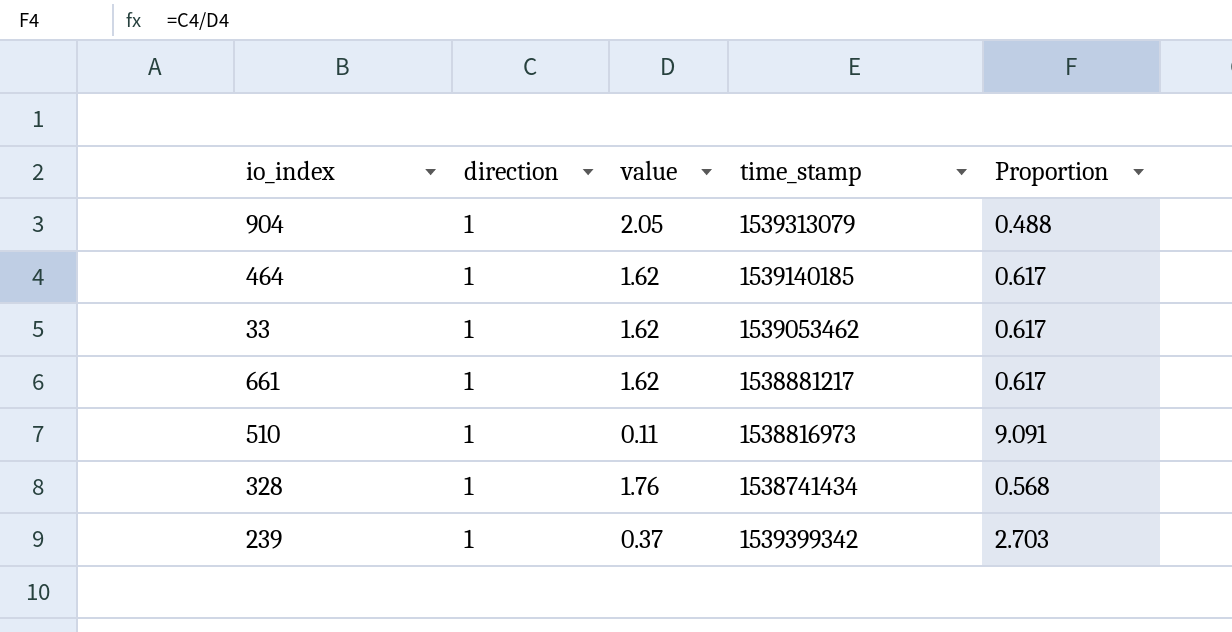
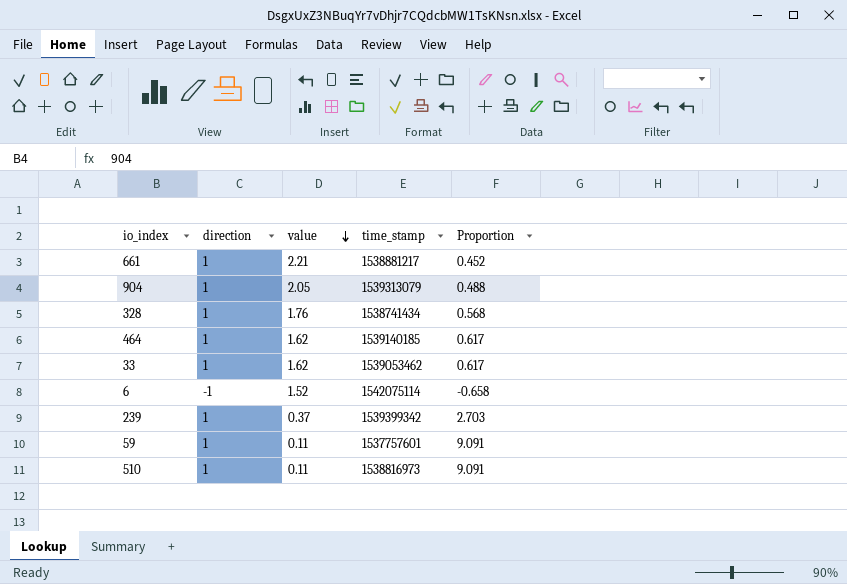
row order: none -> value descending
661 | value: 1.62 -> 2.21
661 | Proportion: 0.617 -> 0.452
row 6: none -> -1 | 1.52 | 1542075114 | -0.658
row 59: none -> 1 | 0.11 | 1537757601 | 9.091

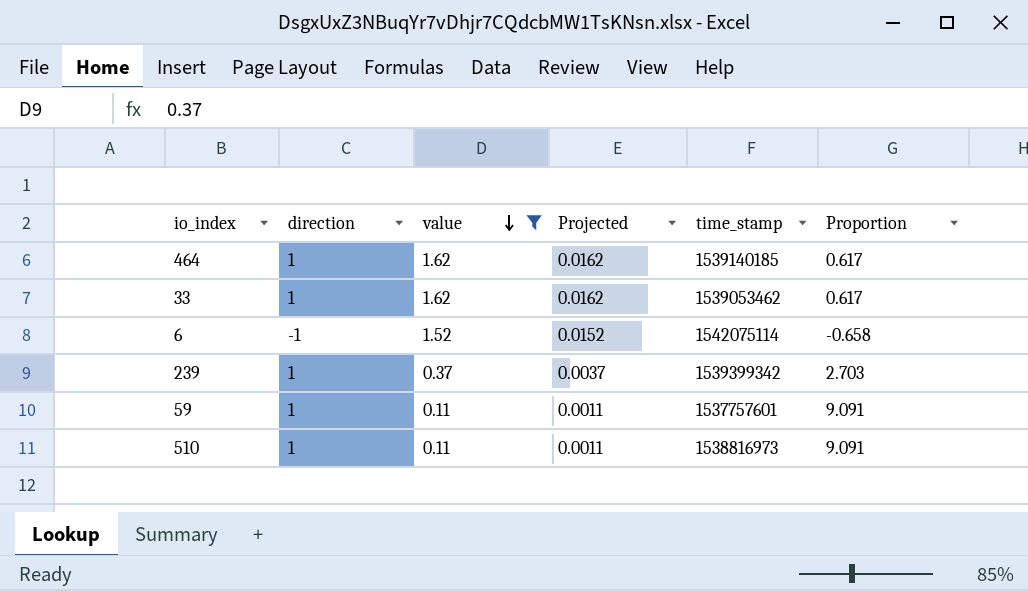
filter: none -> value <= 1.62
column Projected | formula: none -> [value] * 0.01

